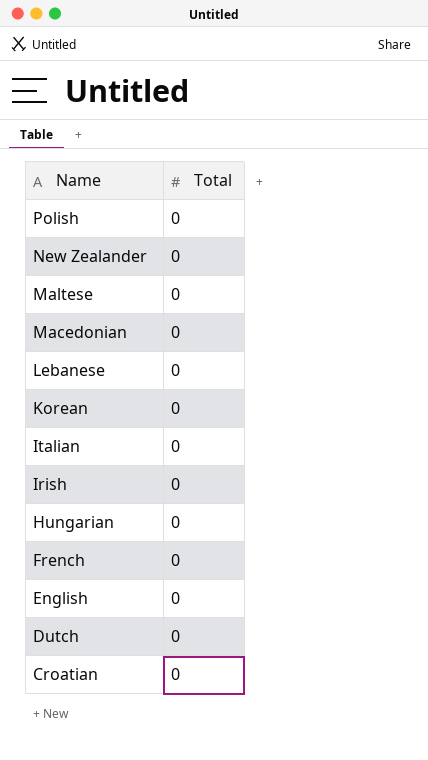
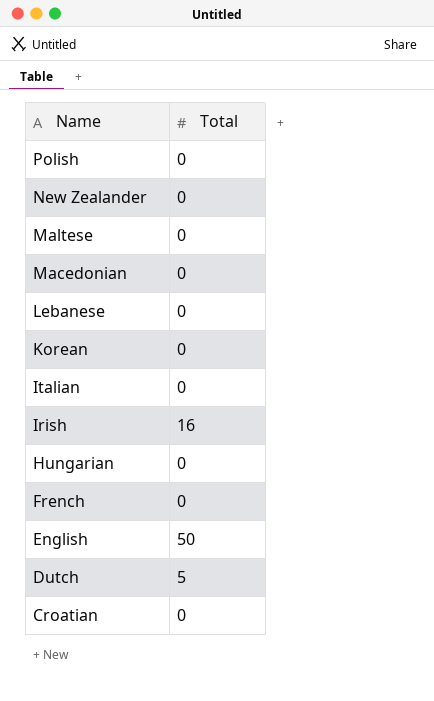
Irish | Total: 0 -> 16
English | Total: 0 -> 50
Dutch | Total: 0 -> 5

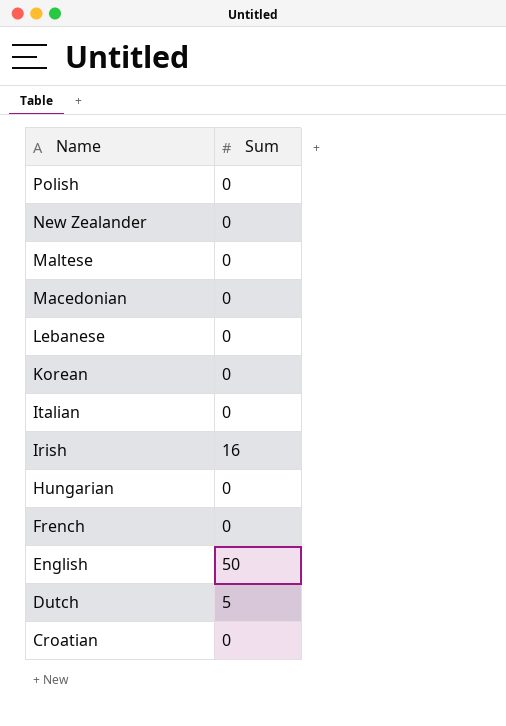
column name: Total -> Sum

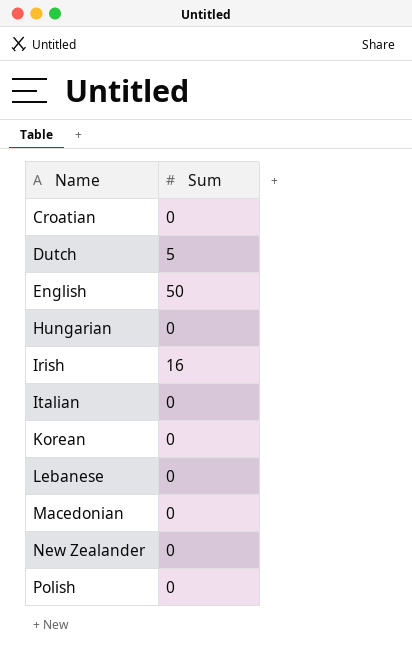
row order: Name descending -> Name ascending
row Maltese: 0 -> none
row French: 0 -> none

